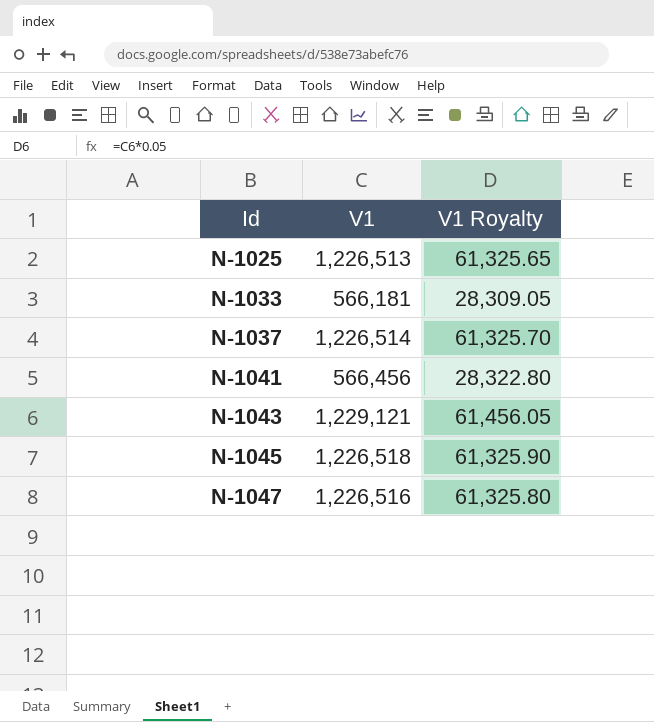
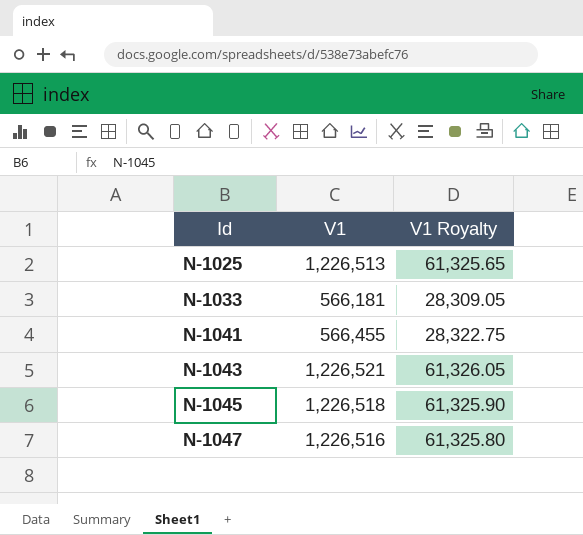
row N-1037: 1,226,514 | 61,325.70 -> none
N-1041 | V1: 566,456 -> 566,455
N-1041 | V1 Royalty: 28,322.80 -> 28,322.75
N-1043 | V1: 1,229,121 -> 1,226,521
N-1043 | V1 Royalty: 61,456.05 -> 61,326.05

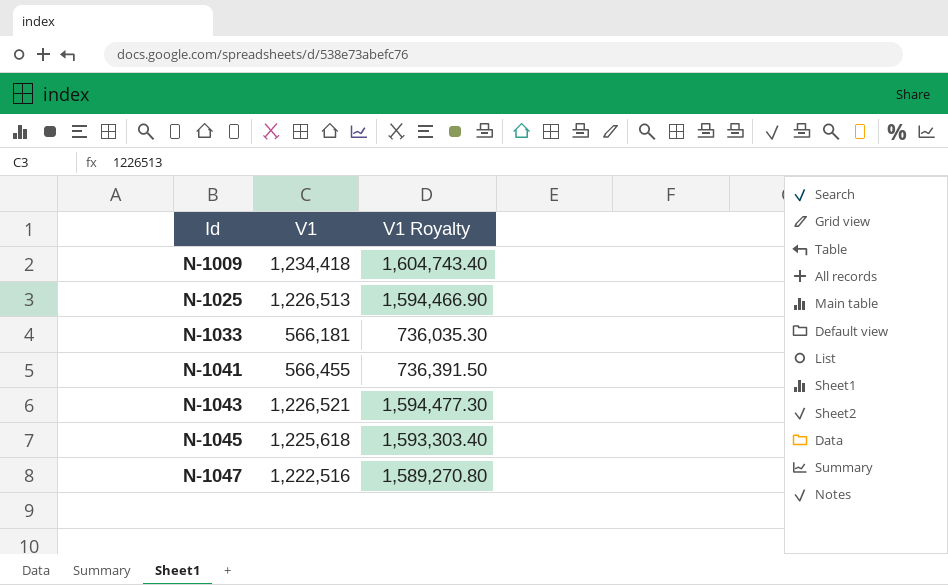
column V1 Royalty | formula: [V1] * 0.05 -> [V1] * 1.3
row N-1009: none -> 1,234,418 | 1,604,743.40
N-1045 | V1: 1,226,518 -> 1,225,618
N-1047 | V1: 1,226,516 -> 1,222,516

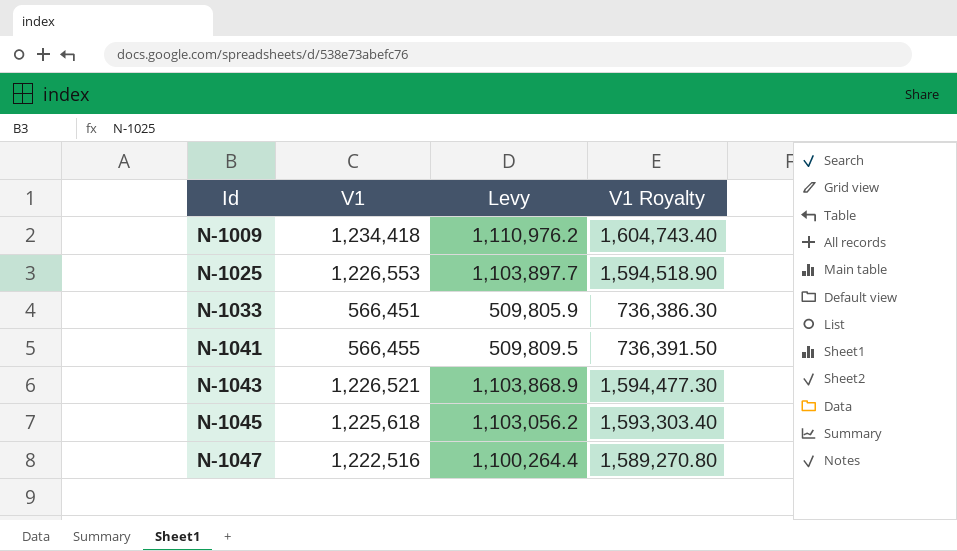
column Levy | formula: none -> [V1] * 0.9
N-1025 | V1: 1,226,513 -> 1,226,553
N-1025 | V1 Royalty: 1,594,466.90 -> 1,594,518.90
N-1033 | V1: 566,181 -> 566,451
N-1033 | V1 Royalty: 736,035.30 -> 736,386.30

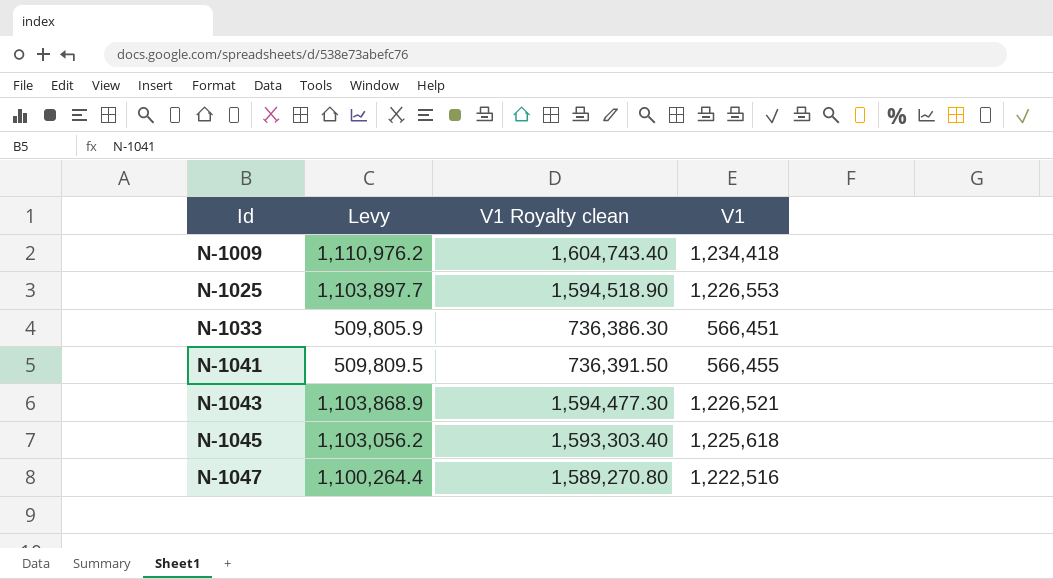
column name: V1 Royalty -> V1 Royalty clean
column V1 | position: 2 -> 4

